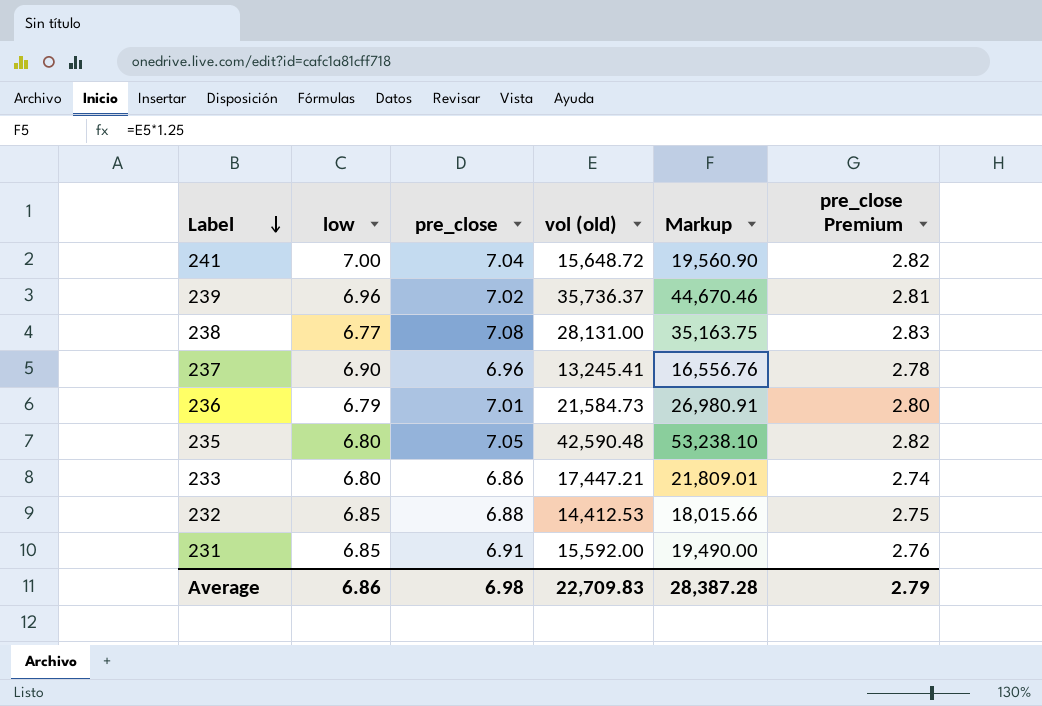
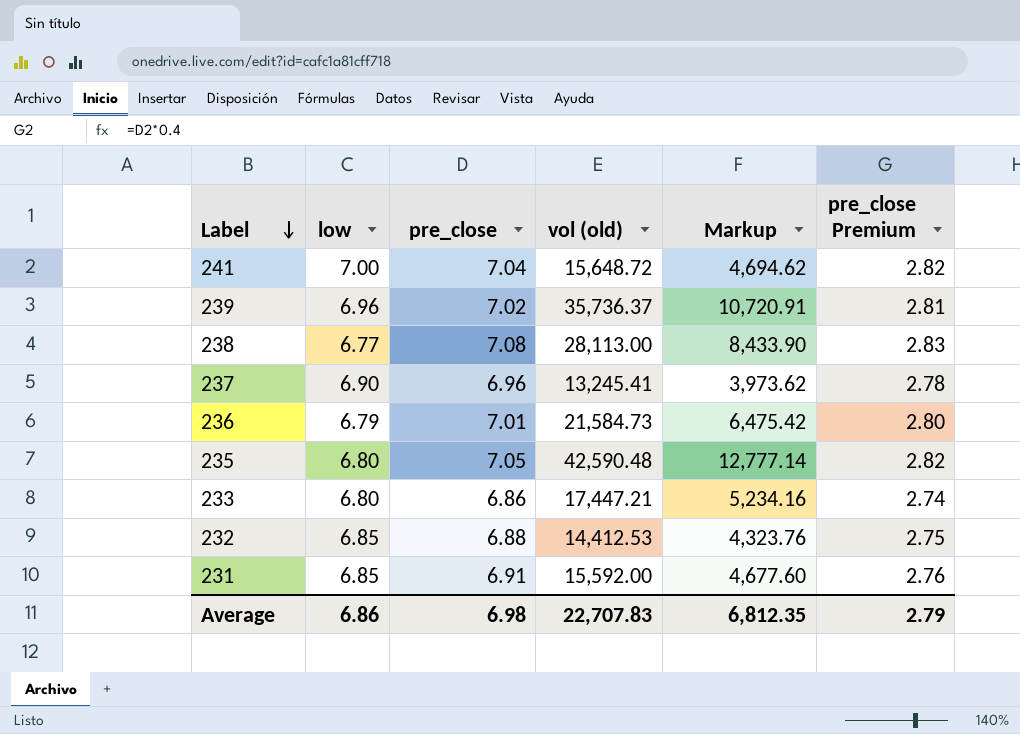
column Markup | formula: [vol (old)] * 1.25 -> [vol (old)] * 0.3
238 | vol (old): 28,131.00 -> 28,113.00
Average | vol (old): 22,709.83 -> 22,707.83
Average | Markup: 28,387.28 -> 6,812.35

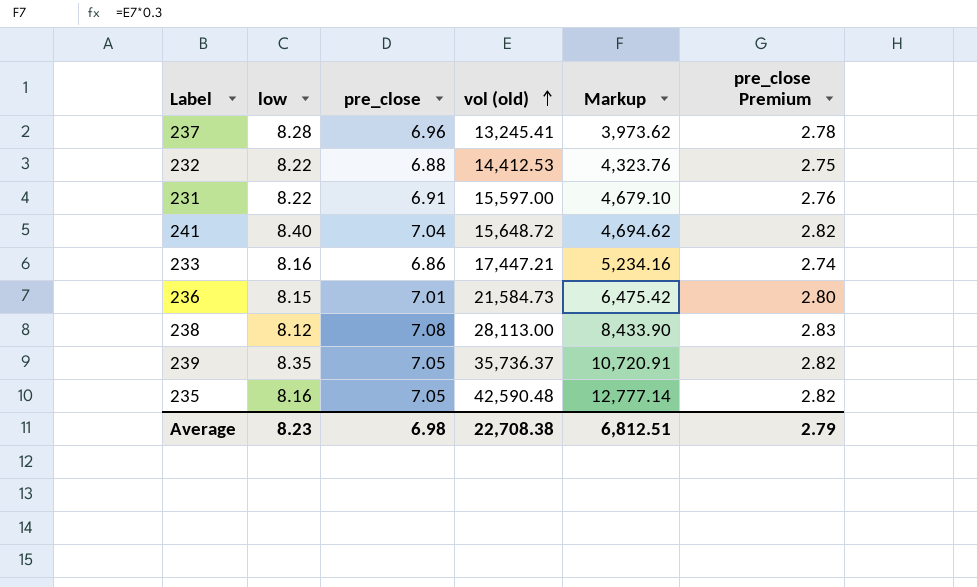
row order: Label descending -> vol (old) ascending
237 | low: 6.90 -> 8.28
232 | low: 6.85 -> 8.22
231 | low: 6.85 -> 8.22
231 | vol (old): 15,592.00 -> 15,597.00
231 | Markup: 4,677.60 -> 4,679.10
241 | low: 7.00 -> 8.40
233 | low: 6.80 -> 8.16
236 | low: 6.79 -> 8.15
238 | low: 6.77 -> 8.12
239 | low: 6.96 -> 8.35
239 | pre_close: 7.02 -> 7.05
239 | pre_close Premium: 2.81 -> 2.82
235 | low: 6.80 -> 8.16
Average | low: 6.86 -> 8.23
Average | vol (old): 22,707.83 -> 22,708.38
Average | Markup: 6,812.35 -> 6,812.51

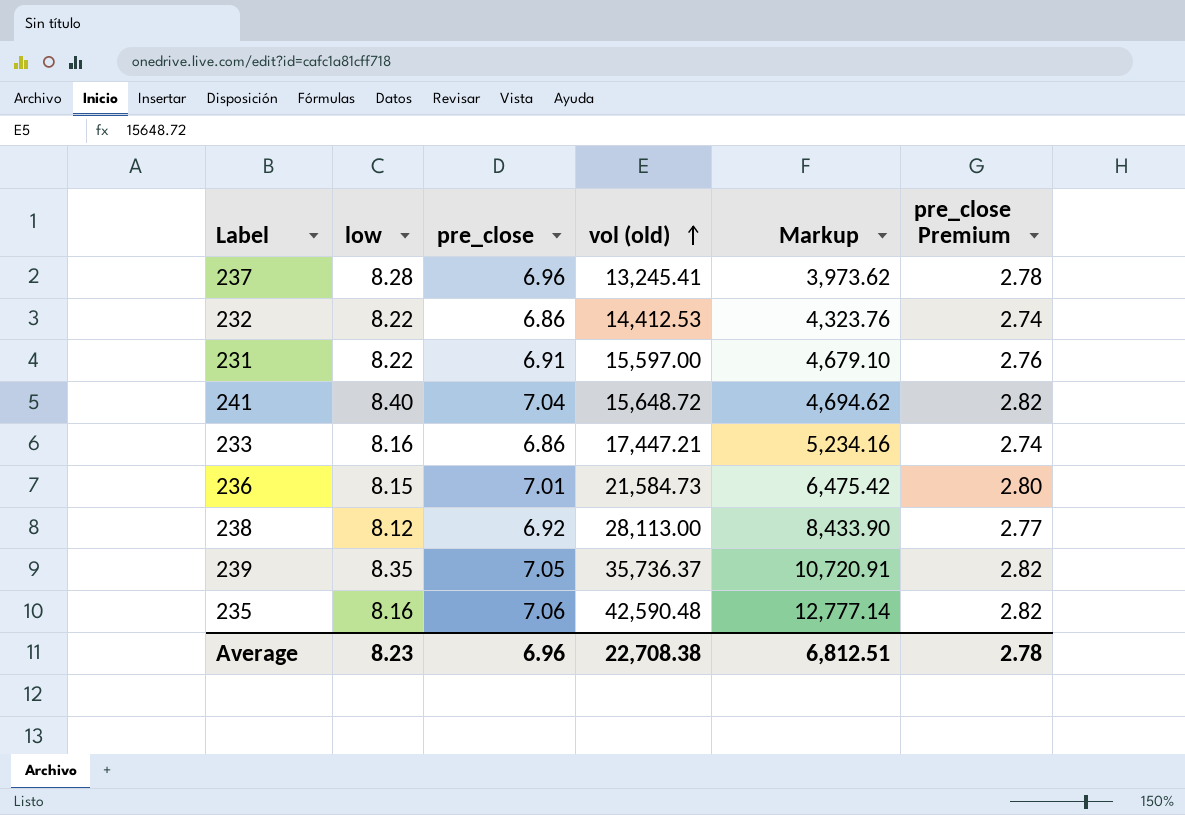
232 | pre_close: 6.88 -> 6.86
232 | pre_close Premium: 2.75 -> 2.74
238 | pre_close: 7.08 -> 6.92
238 | pre_close Premium: 2.83 -> 2.77
235 | pre_close: 7.05 -> 7.06
Average | pre_close: 6.98 -> 6.96
Average | pre_close Premium: 2.79 -> 2.78

